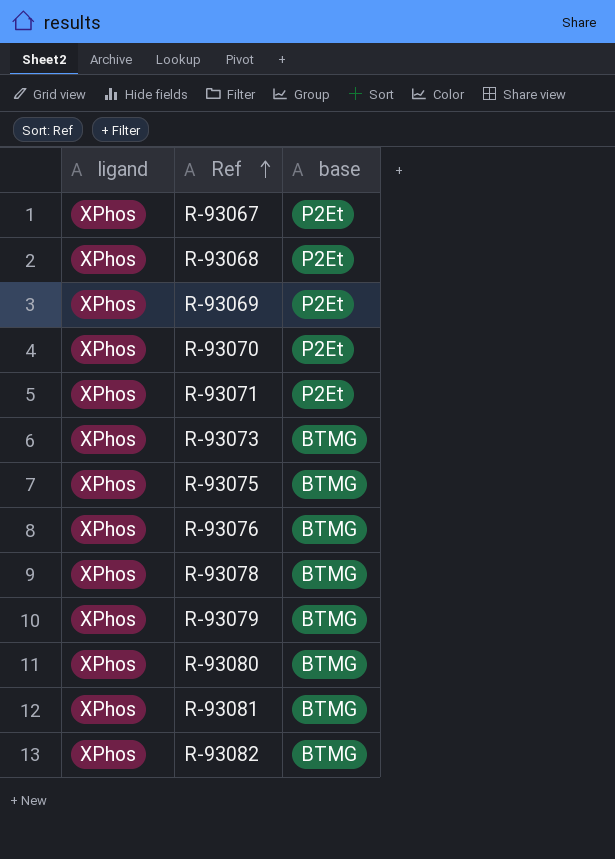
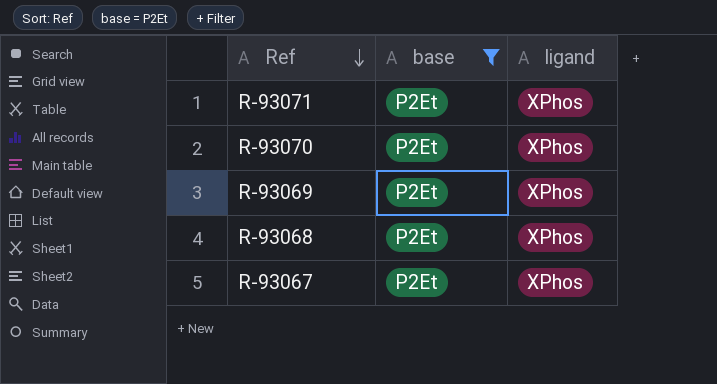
filter: none -> base = P2Et
row order: Ref ascending -> Ref descending
column ligand | position: 1 -> 3

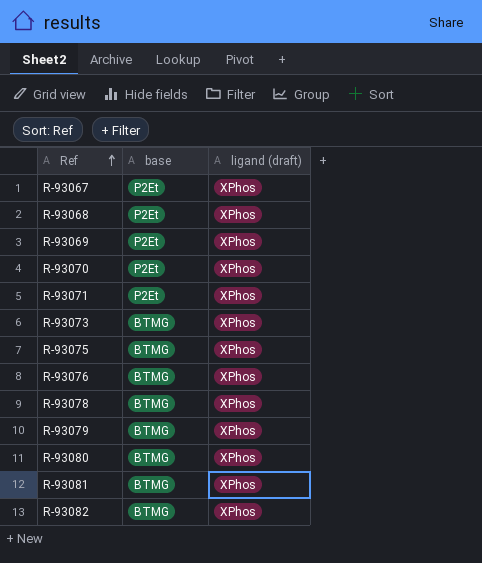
filter: base = P2Et -> none
row order: Ref descending -> Ref ascending
column name: ligand -> ligand (draft)

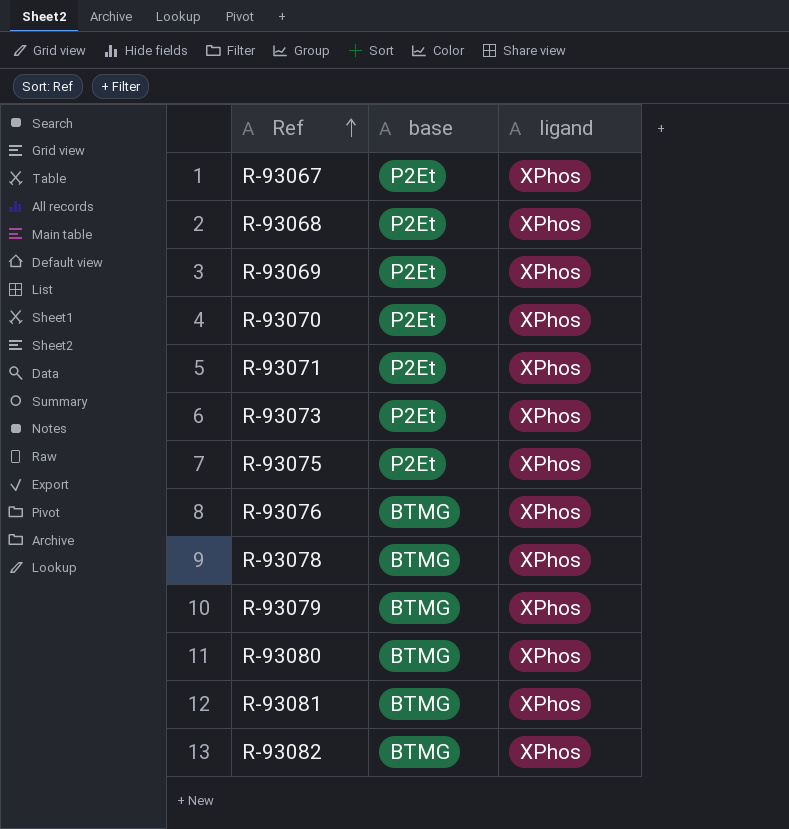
column name: ligand (draft) -> ligand
R-93073 | base: BTMG -> P2Et
R-93075 | base: BTMG -> P2Et

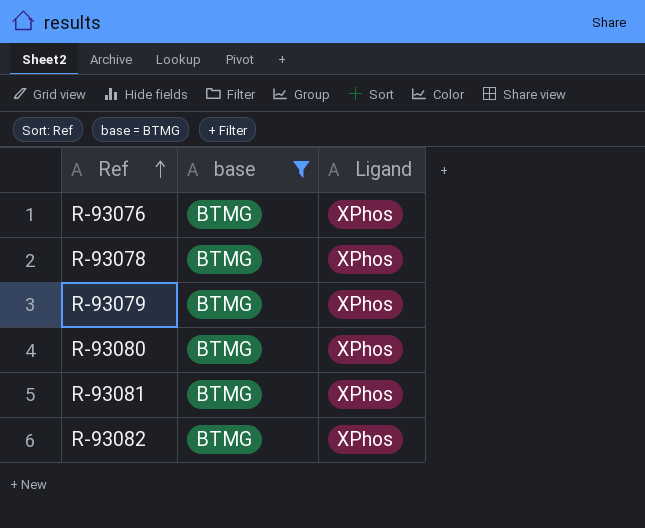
filter: none -> base = BTMG
column name: ligand -> Ligand

